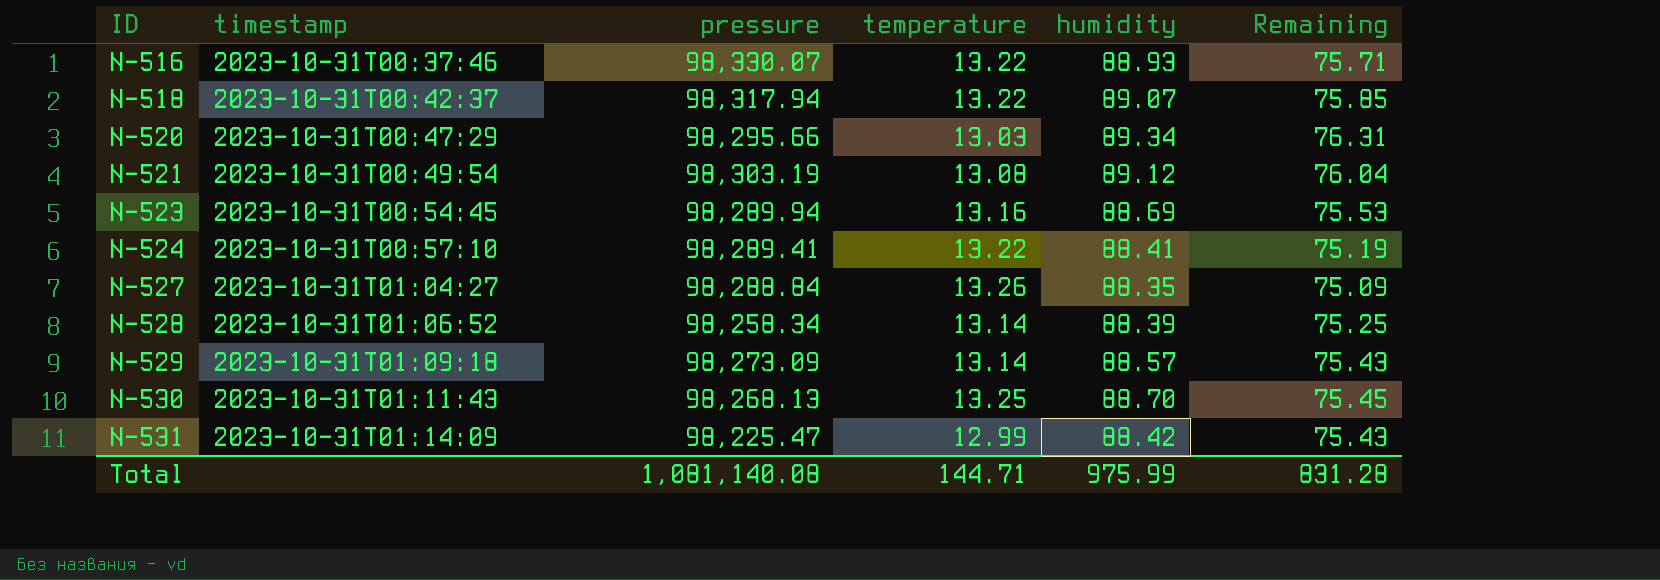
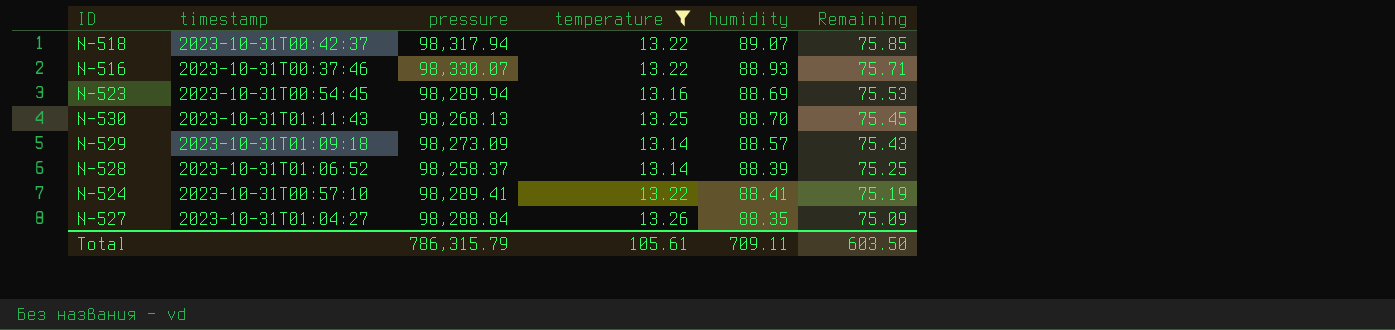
filter: none -> temperature >= 13.14
row order: ID ascending -> Remaining descending
N-528 | pressure: 98,258.34 -> 98,258.37
Total | pressure: 1,081,140.08 -> 786,315.79
Total | temperature: 144.71 -> 105.61
Total | humidity: 975.99 -> 709.11
Total | Remaining: 831.28 -> 603.50

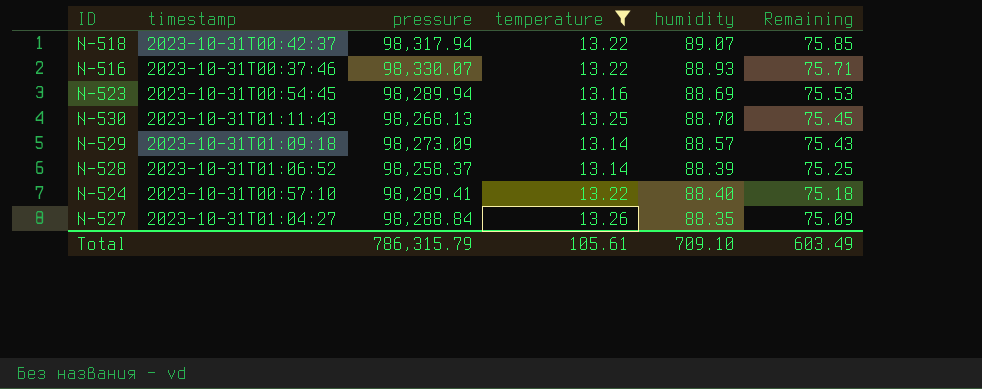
N-524 | humidity: 88.41 -> 88.40
N-524 | Remaining: 75.19 -> 75.18
Total | humidity: 709.11 -> 709.10
Total | Remaining: 603.50 -> 603.49

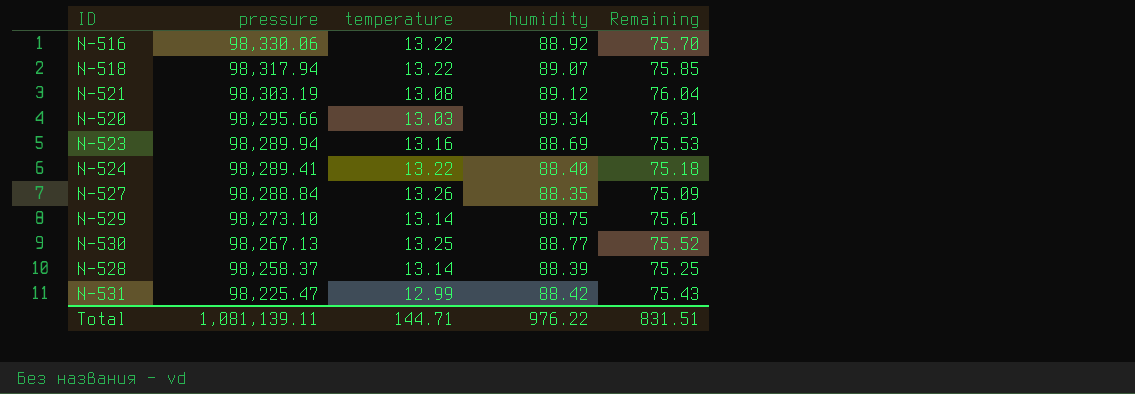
filter: temperature >= 13.14 -> none
row order: Remaining descending -> pressure descending
column timestamp | position: 2 -> none
N-516 | pressure: 98,330.07 -> 98,330.06
N-516 | humidity: 88.93 -> 88.92
N-516 | Remaining: 75.71 -> 75.70
N-529 | pressure: 98,273.09 -> 98,273.10
N-529 | humidity: 88.57 -> 88.75
N-529 | Remaining: 75.43 -> 75.61
N-530 | pressure: 98,268.13 -> 98,267.13
N-530 | humidity: 88.70 -> 88.77
N-530 | Remaining: 75.45 -> 75.52
Total | pressure: 786,315.79 -> 1,081,139.11
Total | temperature: 105.61 -> 144.71
Total | humidity: 709.10 -> 976.22
Total | Remaining: 603.49 -> 831.51

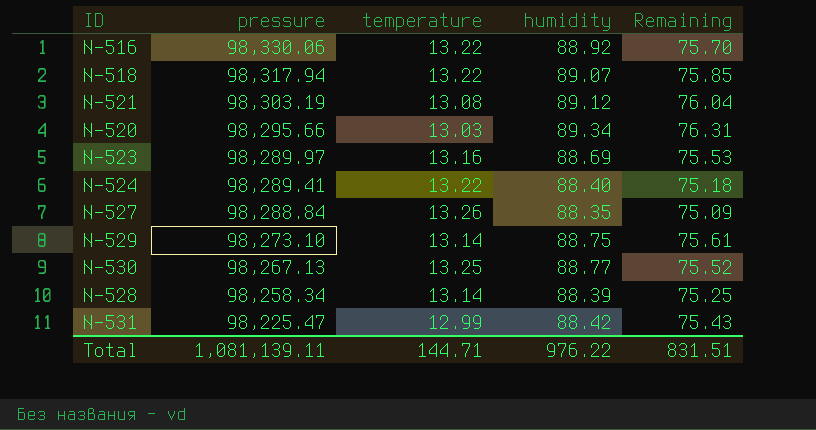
N-523 | pressure: 98,289.94 -> 98,289.97
N-528 | pressure: 98,258.37 -> 98,258.34

